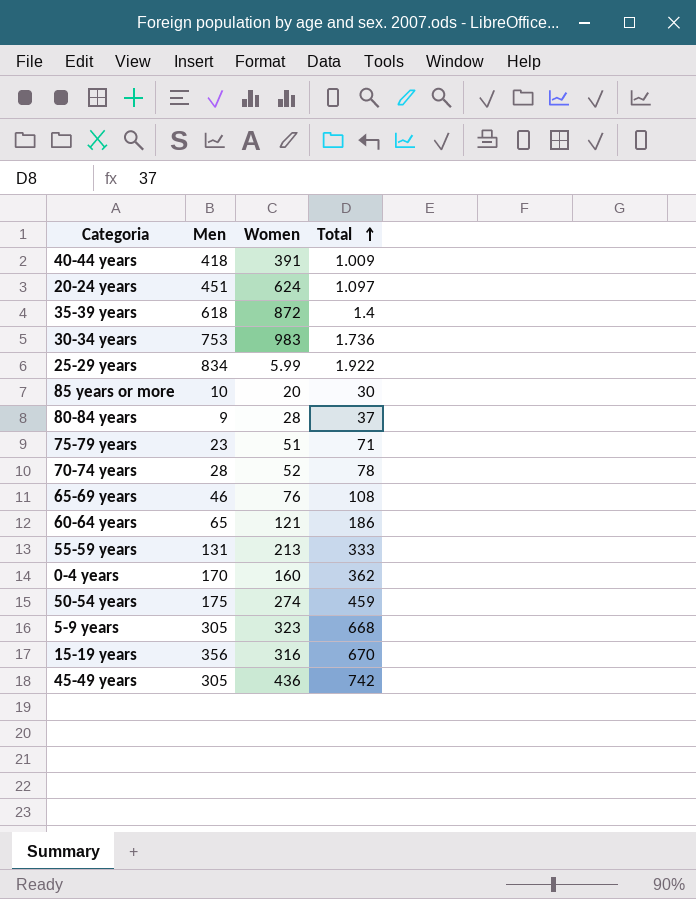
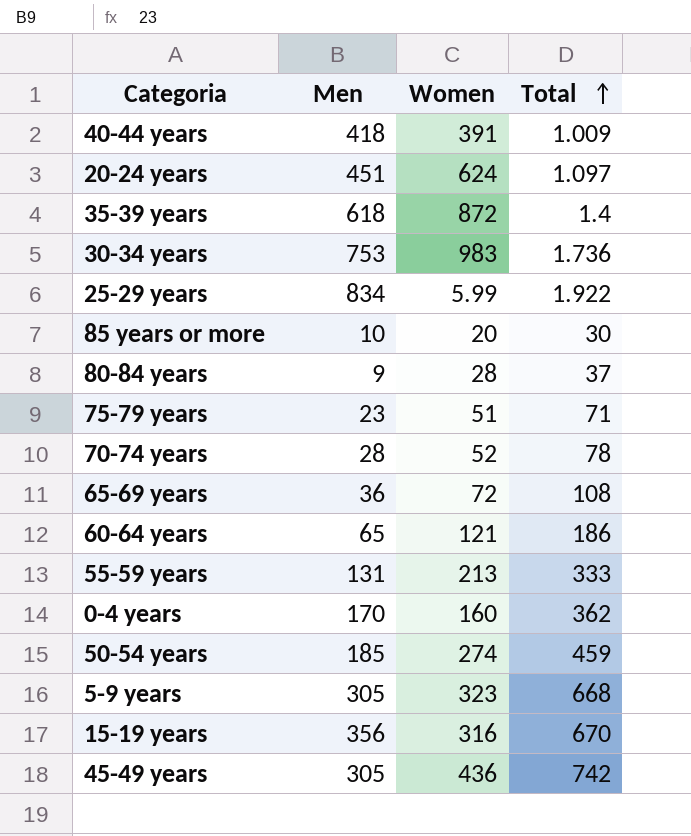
65-69 years | Men: 46 -> 36
65-69 years | Women: 76 -> 72
50-54 years | Men: 175 -> 185

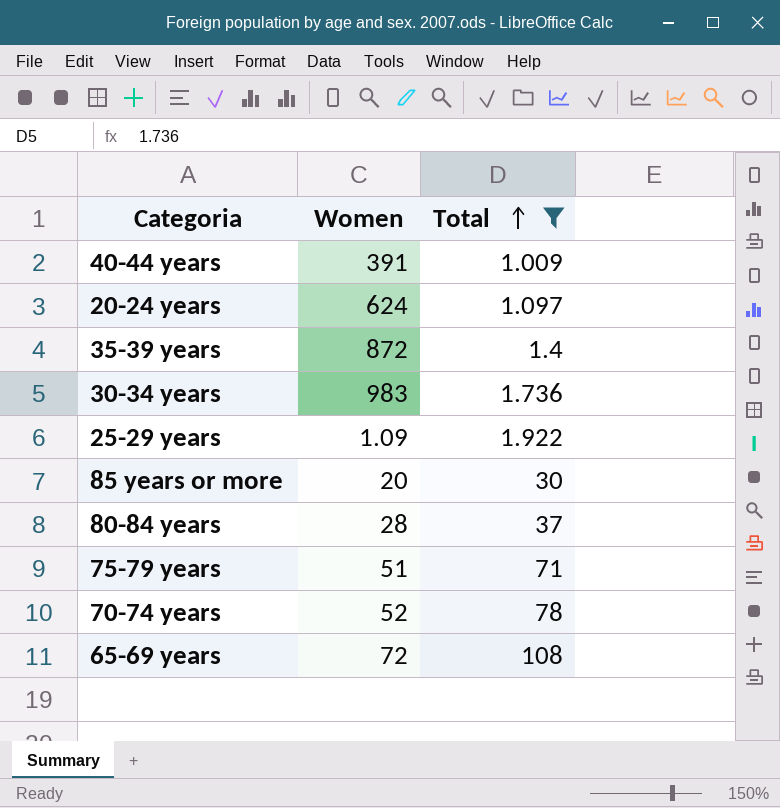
filter: none -> Total <= 108
column Men | position: 2 -> none
25-29 years | Women: 5.99 -> 1.09

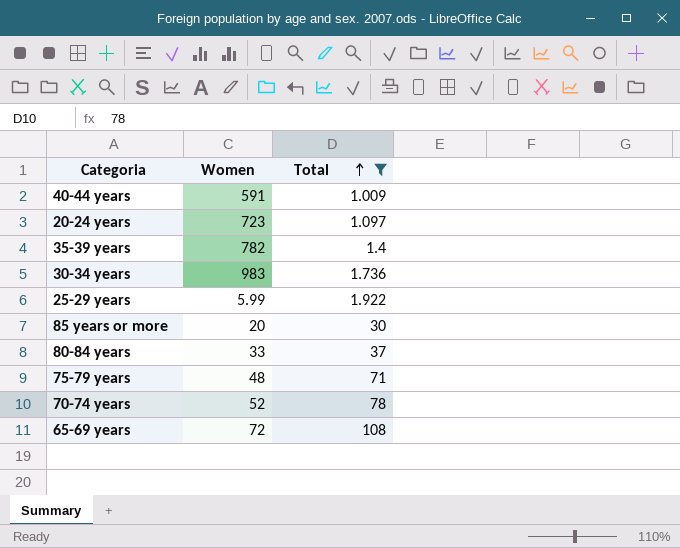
40-44 years | Women: 391 -> 591
20-24 years | Women: 624 -> 723
35-39 years | Women: 872 -> 782
25-29 years | Women: 1.09 -> 5.99
80-84 years | Women: 28 -> 33
75-79 years | Women: 51 -> 48

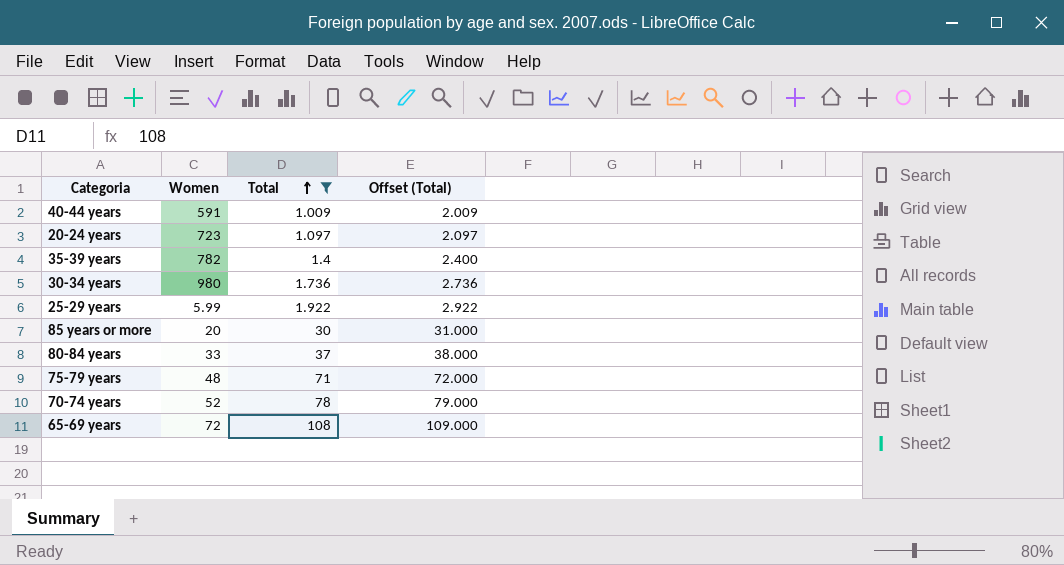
column Offset (Total) | formula: none -> [Total] + 1
30-34 years | Women: 983 -> 980

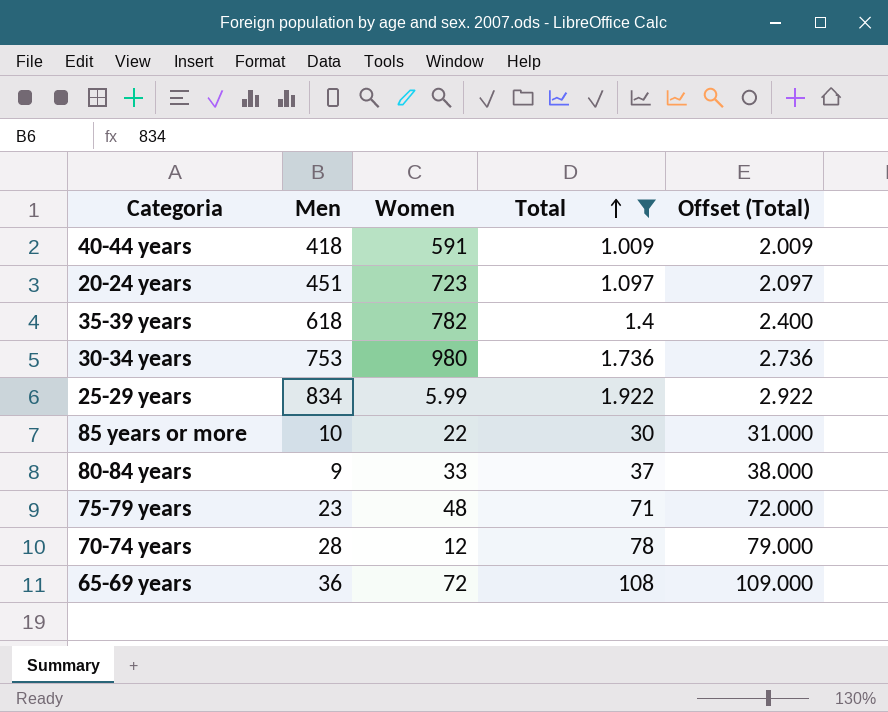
column Men | position: none -> 2
85 years or more | Women: 20 -> 22
70-74 years | Women: 52 -> 12

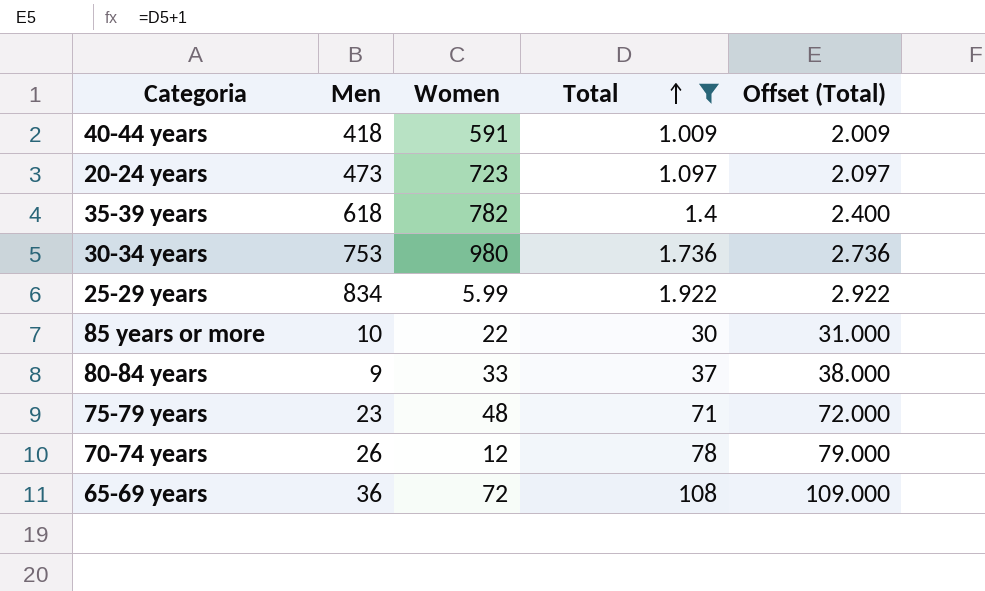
20-24 years | Men: 451 -> 473
70-74 years | Men: 28 -> 26

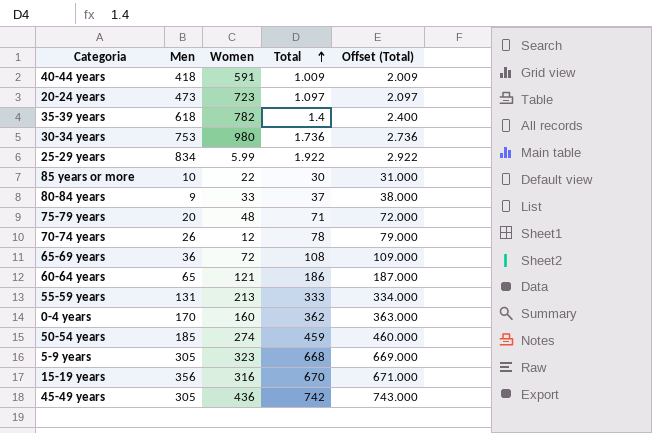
filter: Total <= 108 -> none
75-79 years | Men: 23 -> 20

